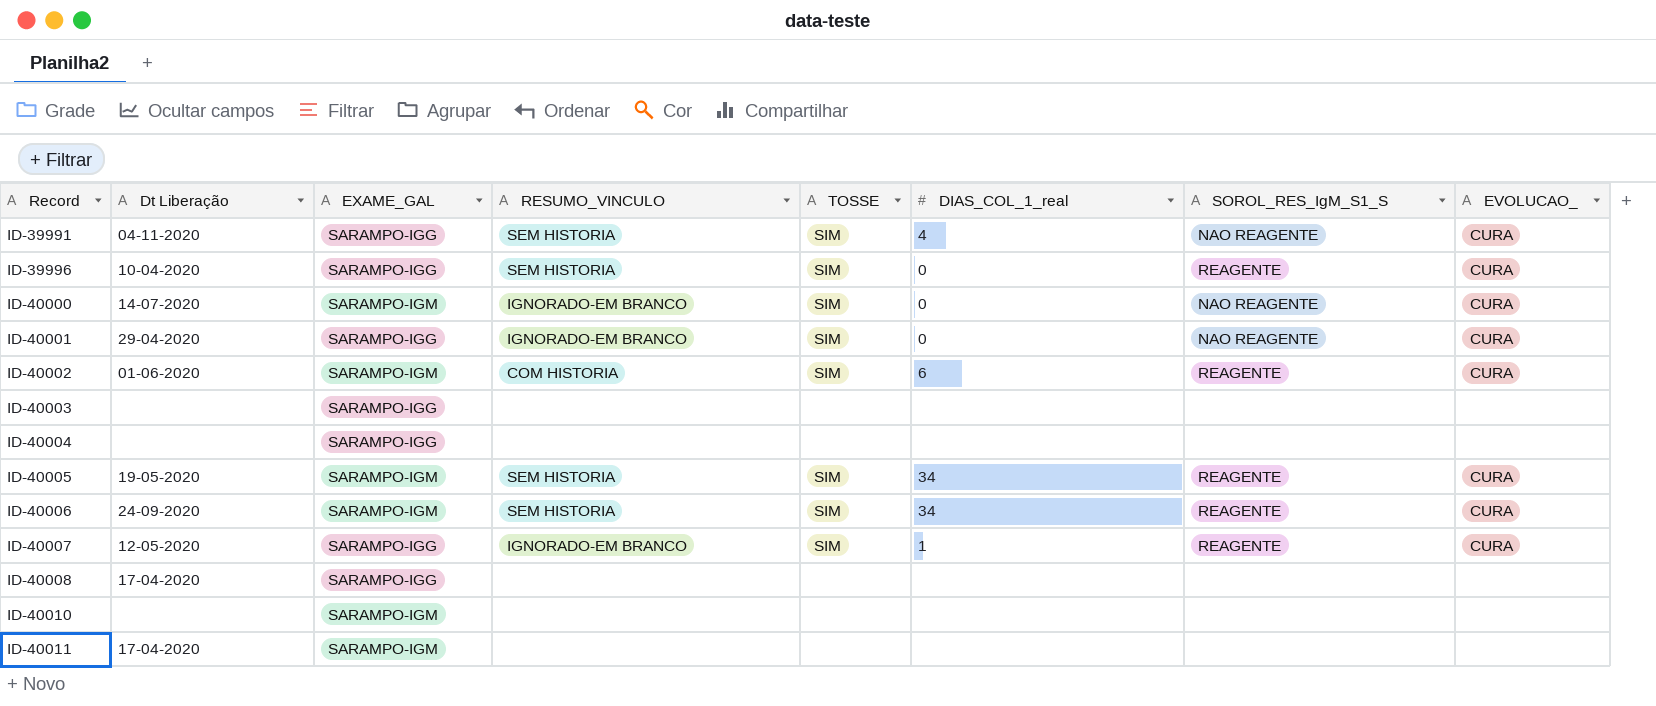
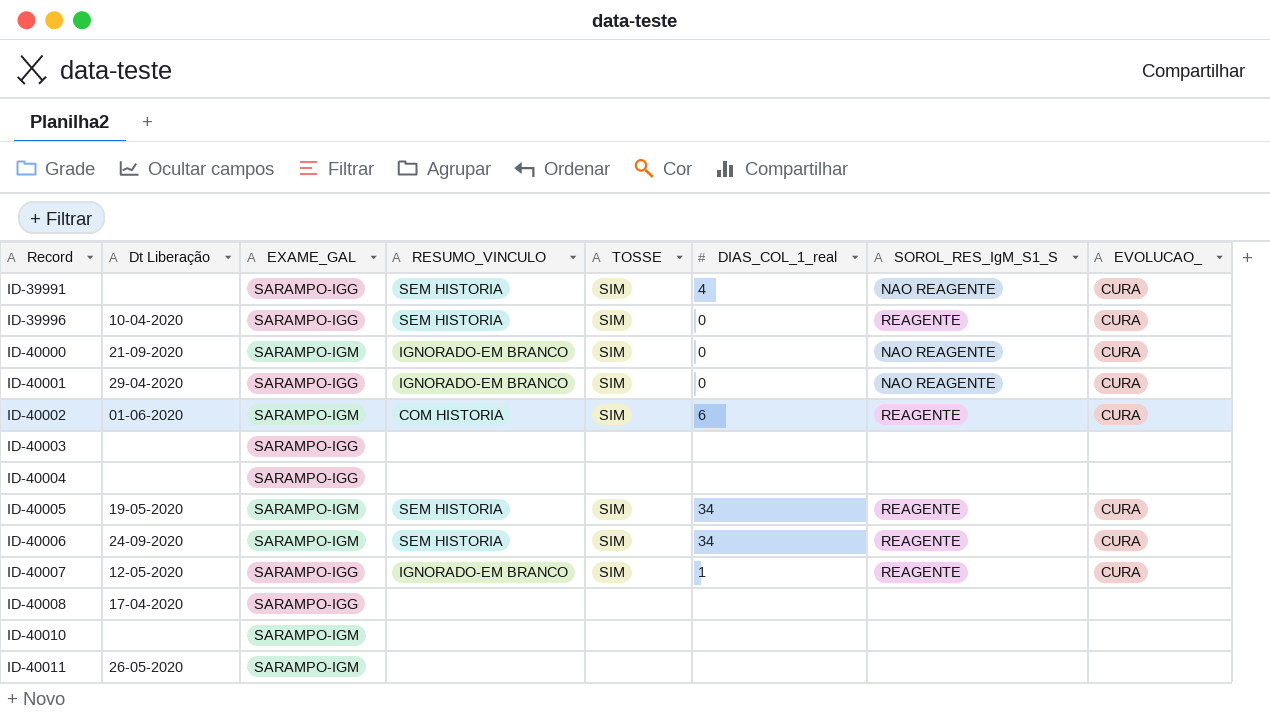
ID-39991 | Dt Liberação: 04-11-2020 -> none
ID-40000 | Dt Liberação: 14-07-2020 -> 21-09-2020
ID-40011 | Dt Liberação: 17-04-2020 -> 26-05-2020

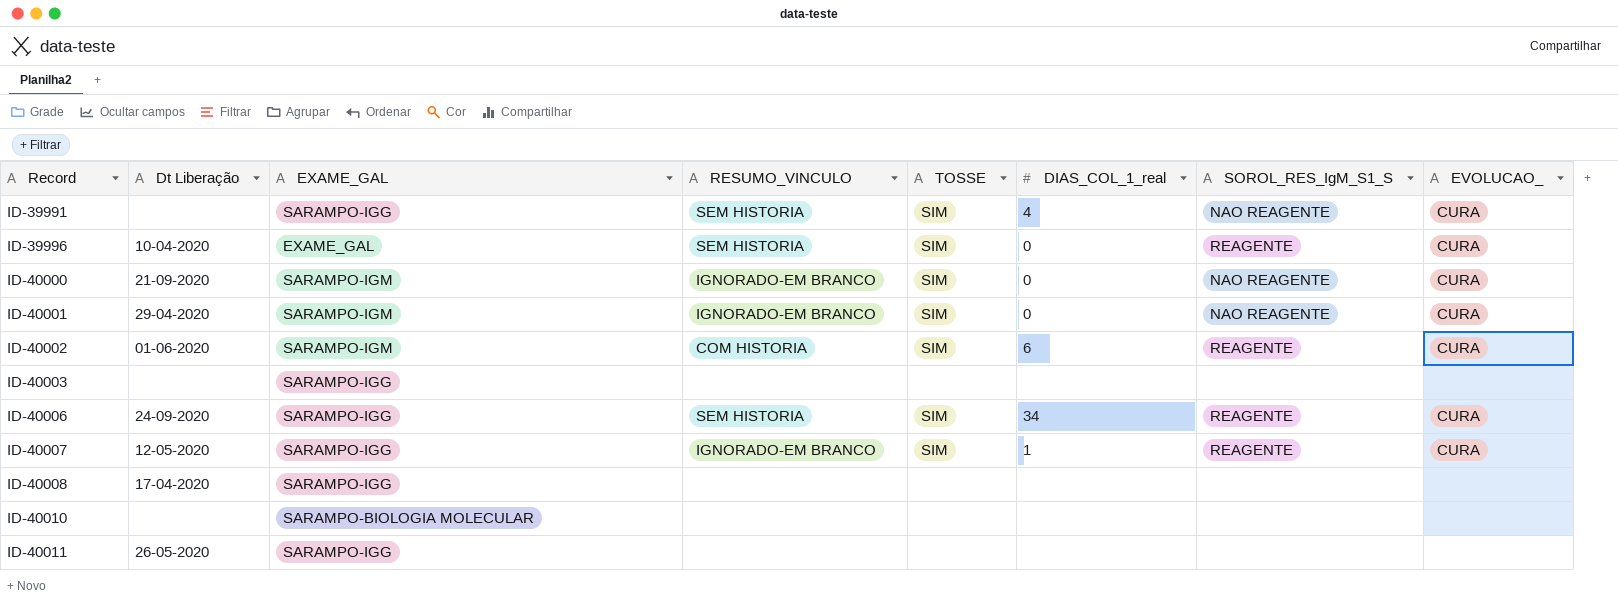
row ID-40004: none | SARAMPO-IGG | none | none | none | none | none -> none
row ID-40005: 19-05-2020 | SARAMPO-IGM | SEM HISTORIA | SIM | 34 | REAGENTE | CURA -> none
ID-39996 | EXAME_GAL: SARAMPO-IGG -> EXAME_GAL
ID-40001 | EXAME_GAL: SARAMPO-IGG -> SARAMPO-IGM
ID-40006 | EXAME_GAL: SARAMPO-IGM -> SARAMPO-IGG
ID-40010 | EXAME_GAL: SARAMPO-IGM -> SARAMPO-BIOLOGIA MOLECULAR
ID-40011 | EXAME_GAL: SARAMPO-IGM -> SARAMPO-IGG

